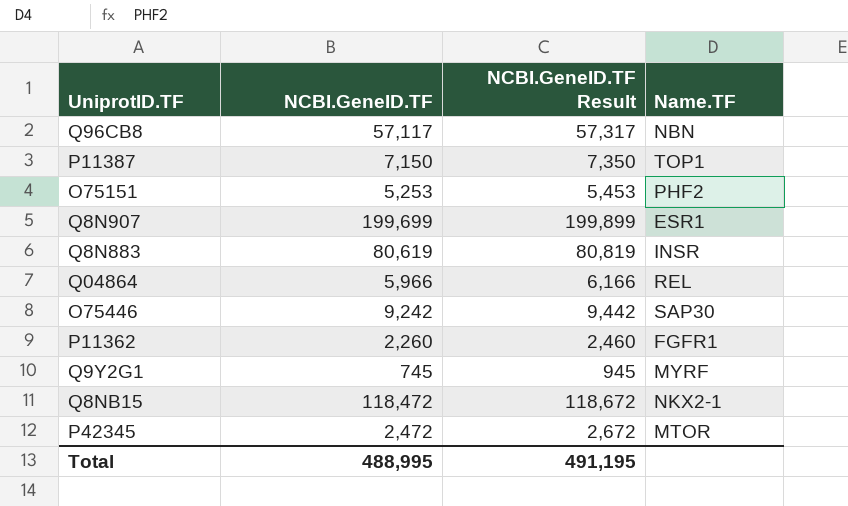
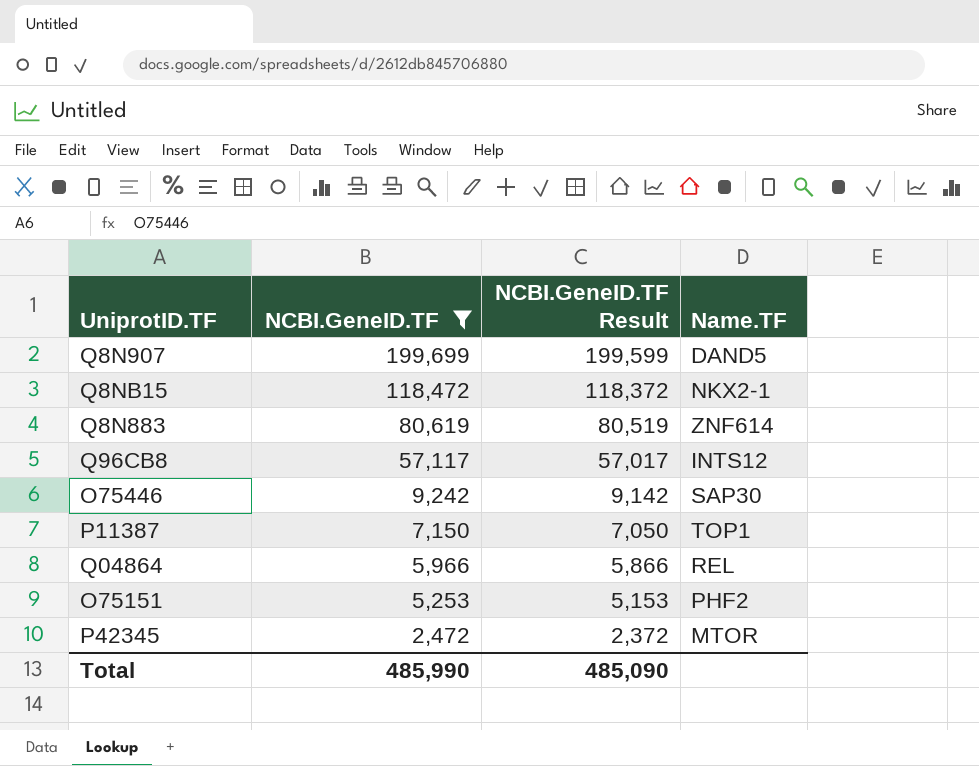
filter: none -> NCBI.GeneID.TF >= 2,472
row order: none -> NCBI.GeneID.TF descending
column NCBI.GeneID.TF Result | formula: [NCBI.GeneID.TF] + 200 -> [NCBI.GeneID.TF] - 100
Q8N907 | Name.TF: ESR1 -> DAND5
Q8N883 | Name.TF: INSR -> ZNF614
Q96CB8 | Name.TF: NBN -> INTS12
Total | NCBI.GeneID.TF: 488,995 -> 485,990
Total | NCBI.GeneID.TF Result: 491,195 -> 485,090

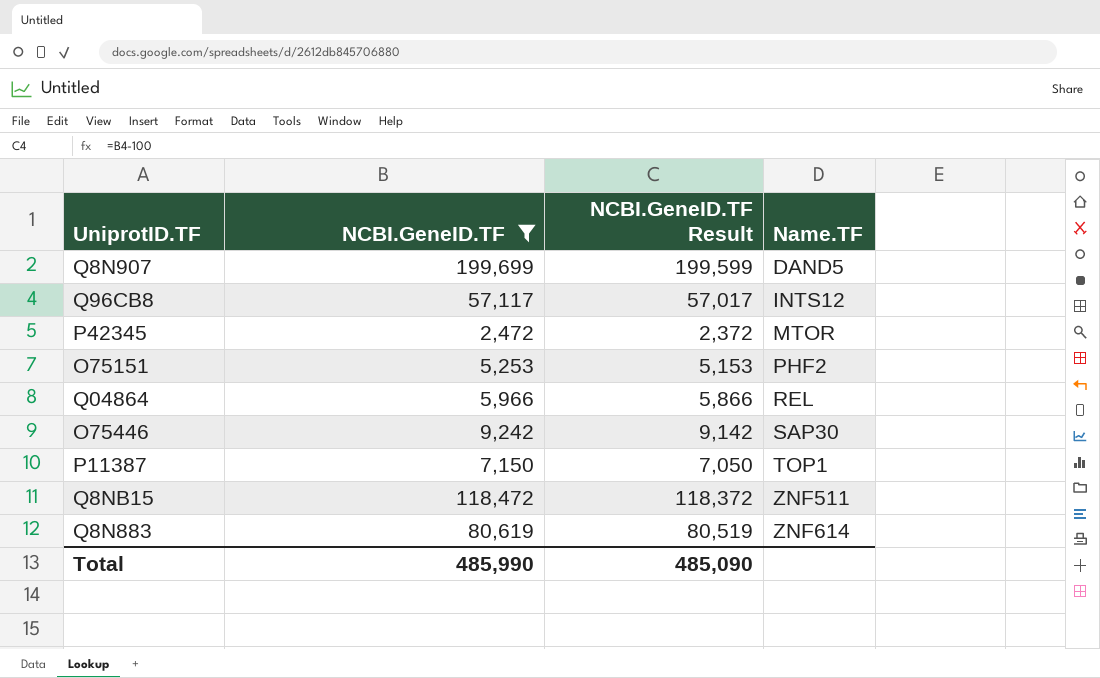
row order: NCBI.GeneID.TF descending -> Name.TF ascending
Q8NB15 | Name.TF: NKX2-1 -> ZNF511

